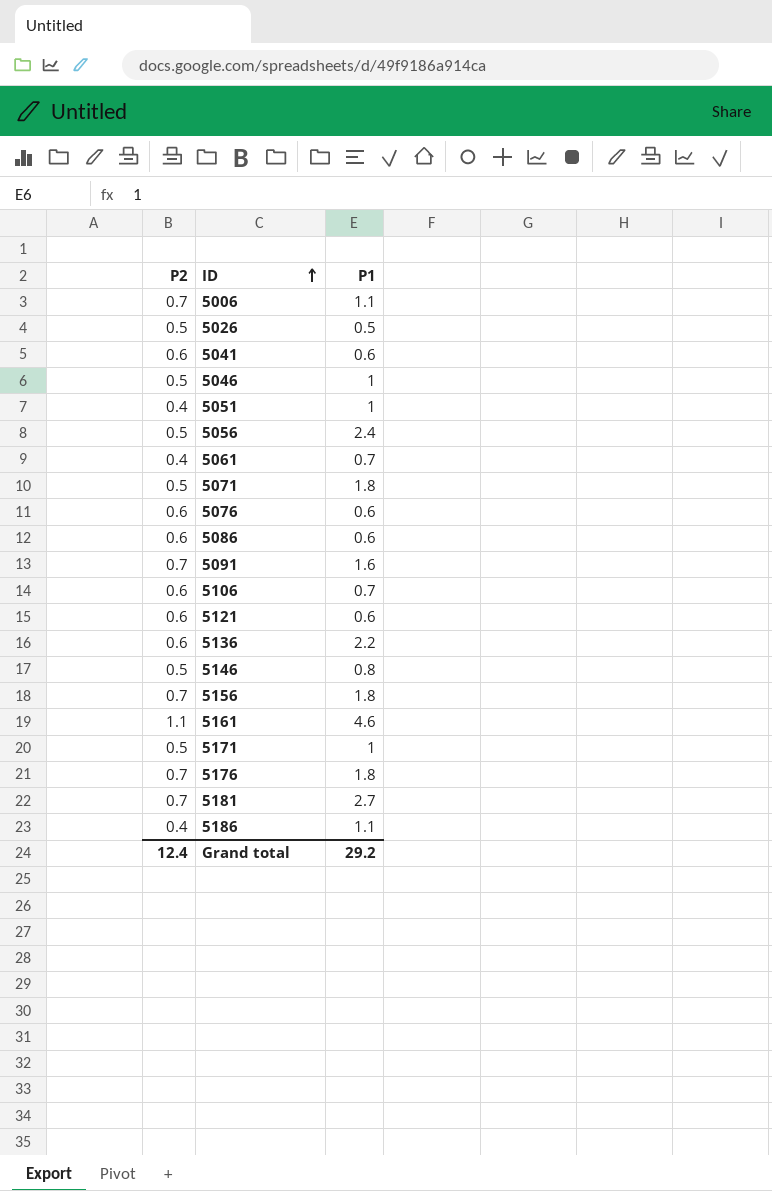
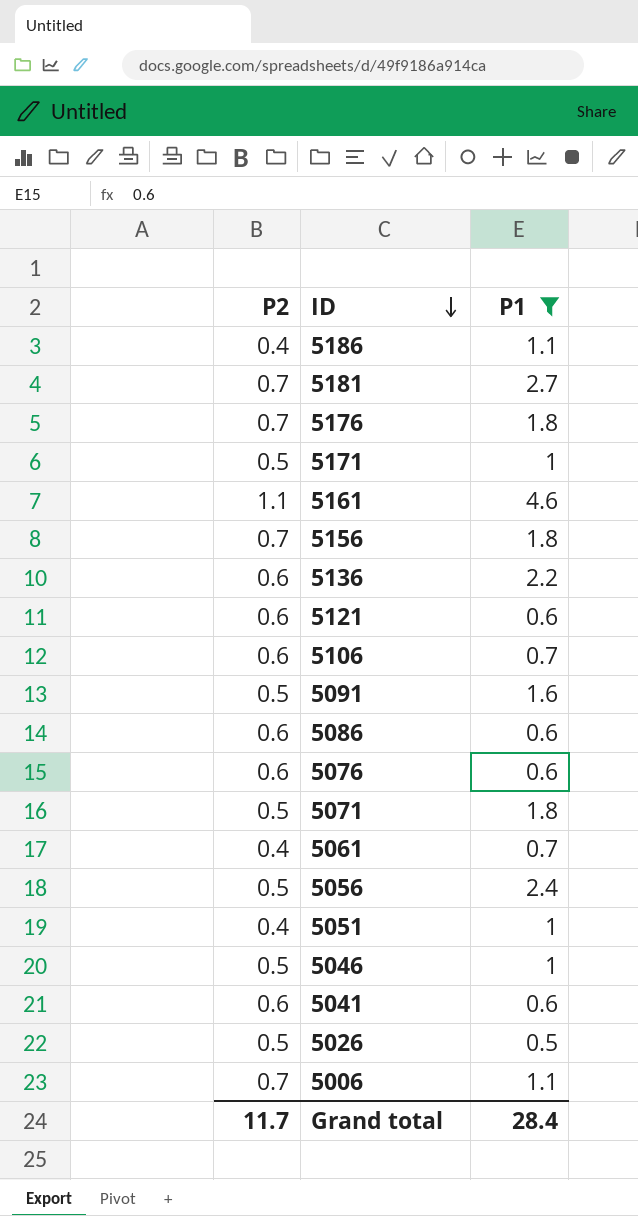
filter: none -> P1 != 0.8
row order: ID ascending -> ID descending
5091 | P2: 0.7 -> 0.5
Grand total | P2: 12.4 -> 11.7
Grand total | P1: 29.2 -> 28.4

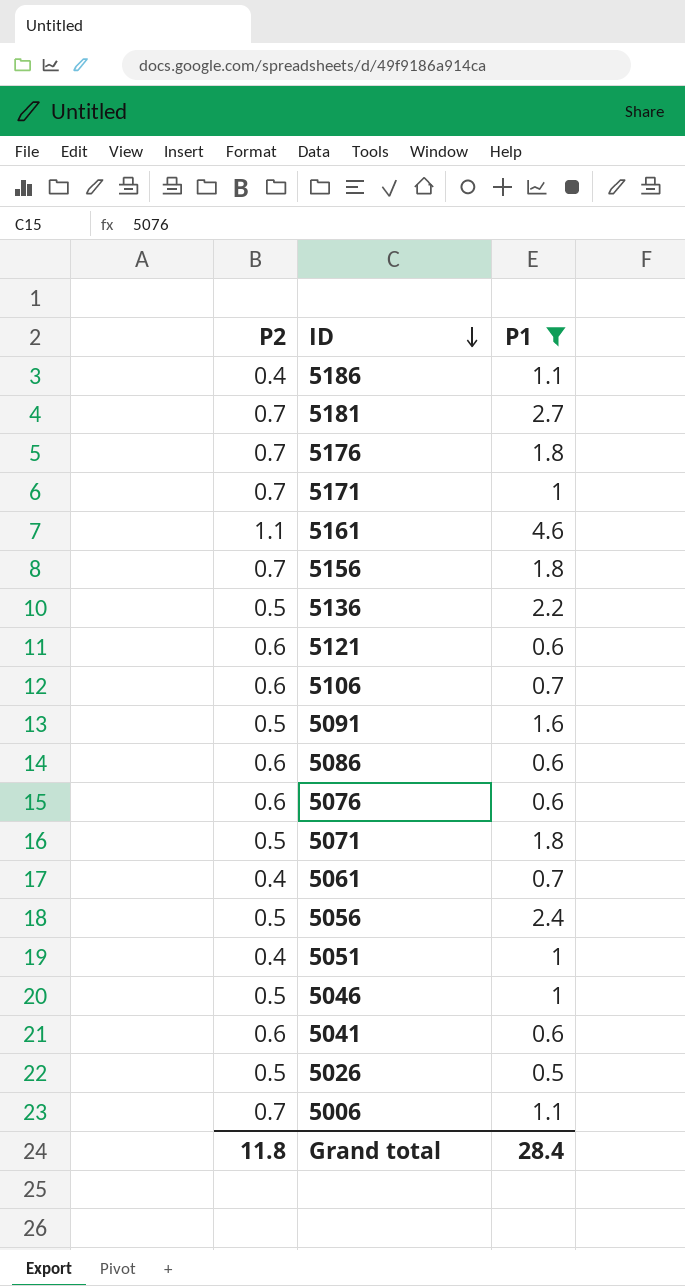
5171 | P2: 0.5 -> 0.7
5136 | P2: 0.6 -> 0.5
Grand total | P2: 11.7 -> 11.8

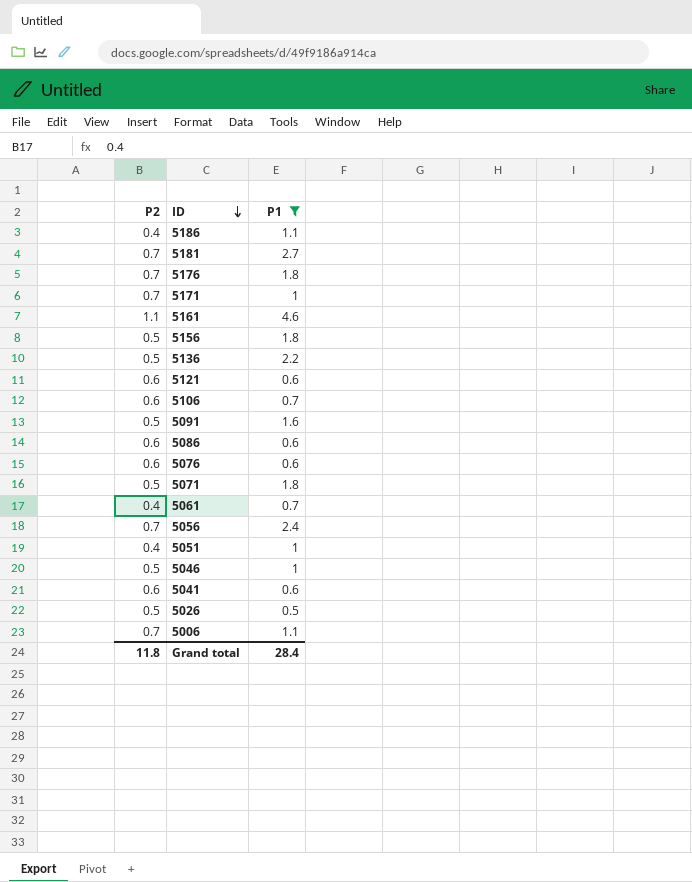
5156 | P2: 0.7 -> 0.5
5056 | P2: 0.5 -> 0.7

